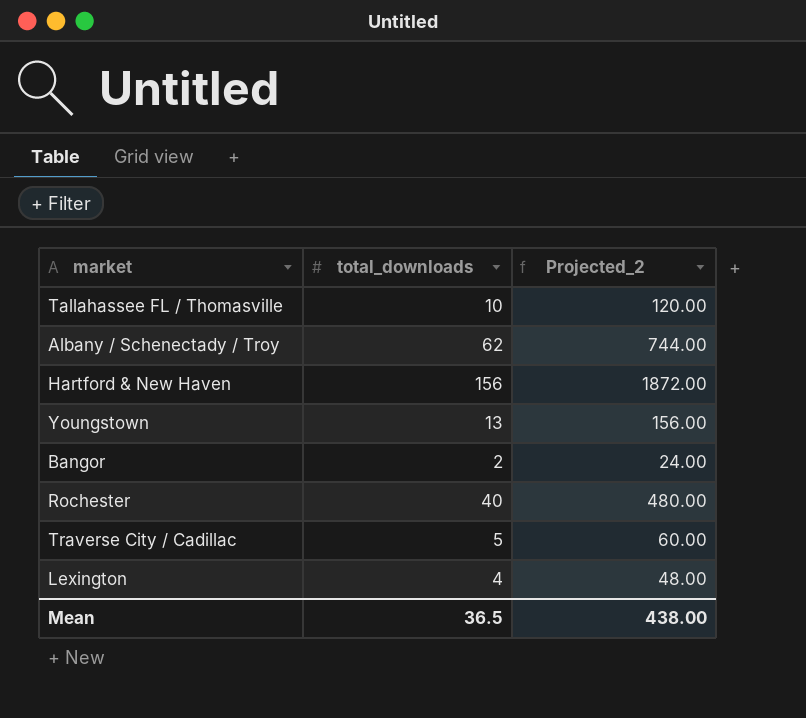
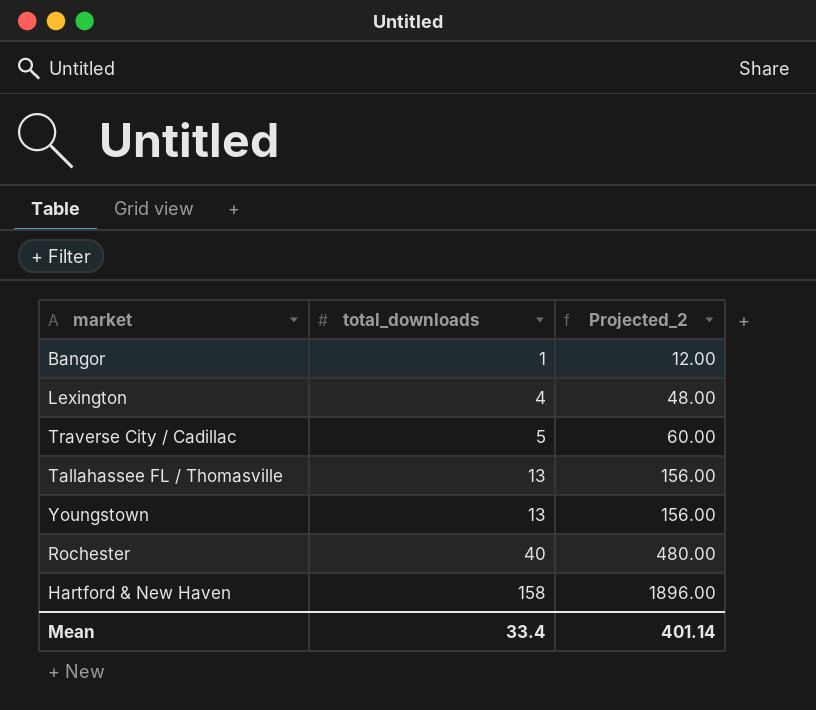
row order: none -> total_downloads ascending
row Albany / Schenectady / Troy: 62 | 744.00 -> none
Bangor | total_downloads: 2 -> 1
Bangor | Projected_2: 24.00 -> 12.00
Tallahassee FL / Thomasville | total_downloads: 10 -> 13
Tallahassee FL / Thomasville | Projected_2: 120.00 -> 156.00
Hartford & New Haven | total_downloads: 156 -> 158
Hartford & New Haven | Projected_2: 1872.00 -> 1896.00
Mean | total_downloads: 36.5 -> 33.4
Mean | Projected_2: 438.00 -> 401.14

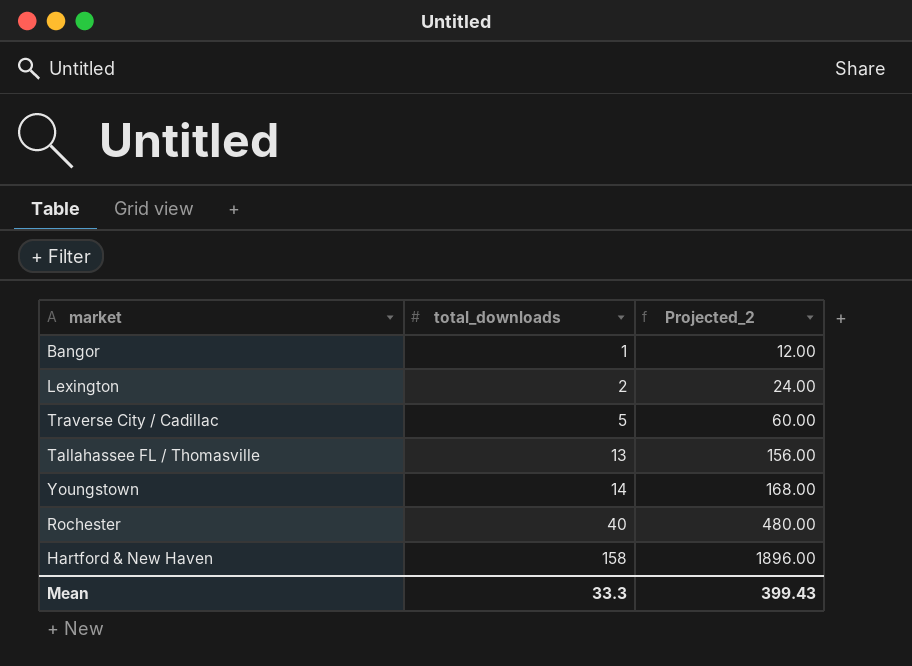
Lexington | total_downloads: 4 -> 2
Lexington | Projected_2: 48.00 -> 24.00
Youngstown | total_downloads: 13 -> 14
Youngstown | Projected_2: 156.00 -> 168.00
Mean | total_downloads: 33.4 -> 33.3
Mean | Projected_2: 401.14 -> 399.43

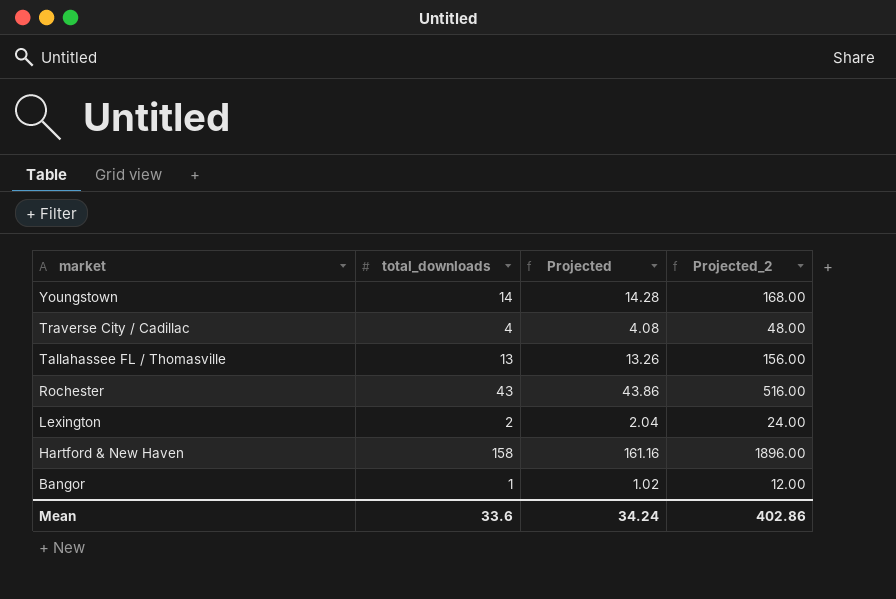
row order: total_downloads ascending -> market descending
column Projected | formula: none -> [total_downloads] * 1.02
Traverse City / Cadillac | total_downloads: 5 -> 4
Traverse City / Cadillac | Projected_2: 60.00 -> 48.00
Rochester | total_downloads: 40 -> 43
Rochester | Projected_2: 480.00 -> 516.00
Mean | total_downloads: 33.3 -> 33.6
Mean | Projected_2: 399.43 -> 402.86

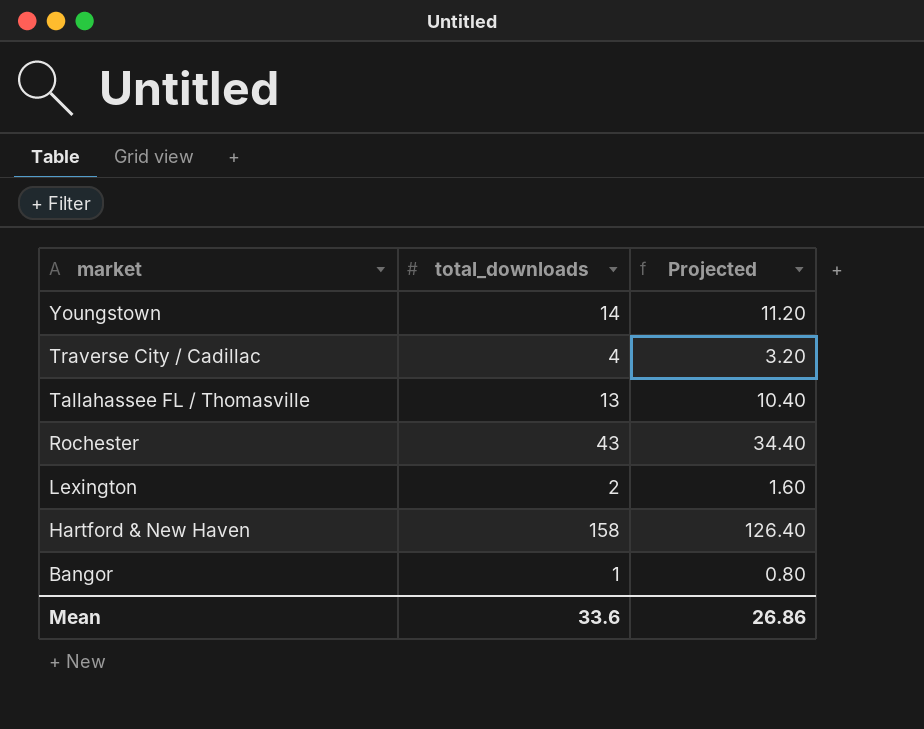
column Projected_2 | formula: [total_downloads] * 12 -> none
column Projected | formula: [total_downloads] * 1.02 -> [total_downloads] * 0.8
Mean | Projected: 34.24 -> 26.86

